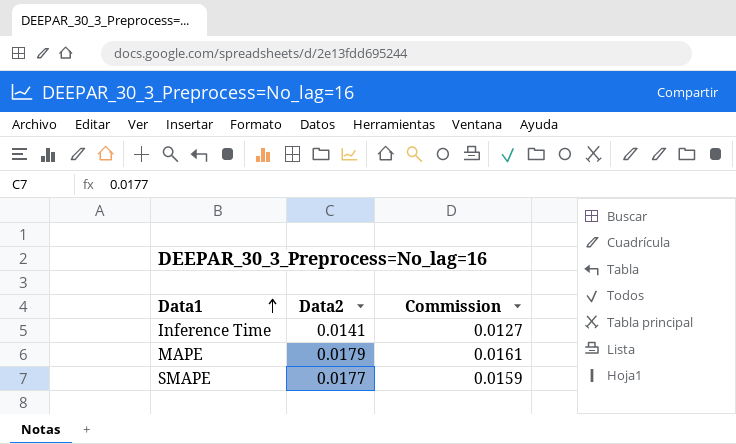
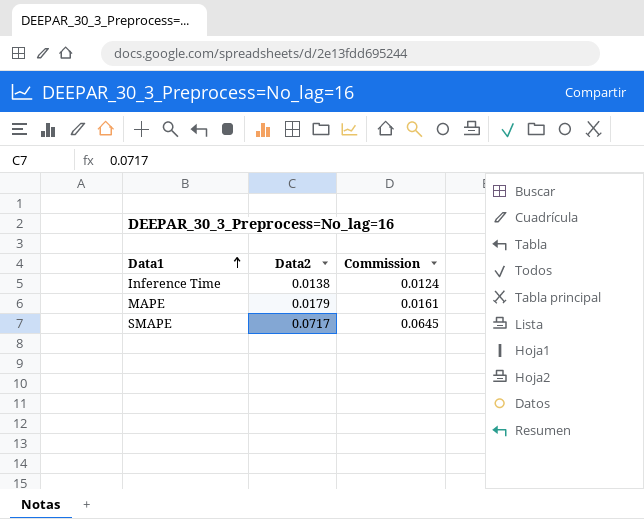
Inference Time | Data2: 0.0141 -> 0.0138
Inference Time | Commission: 0.0127 -> 0.0124
SMAPE | Data2: 0.0177 -> 0.0717
SMAPE | Commission: 0.0159 -> 0.0645

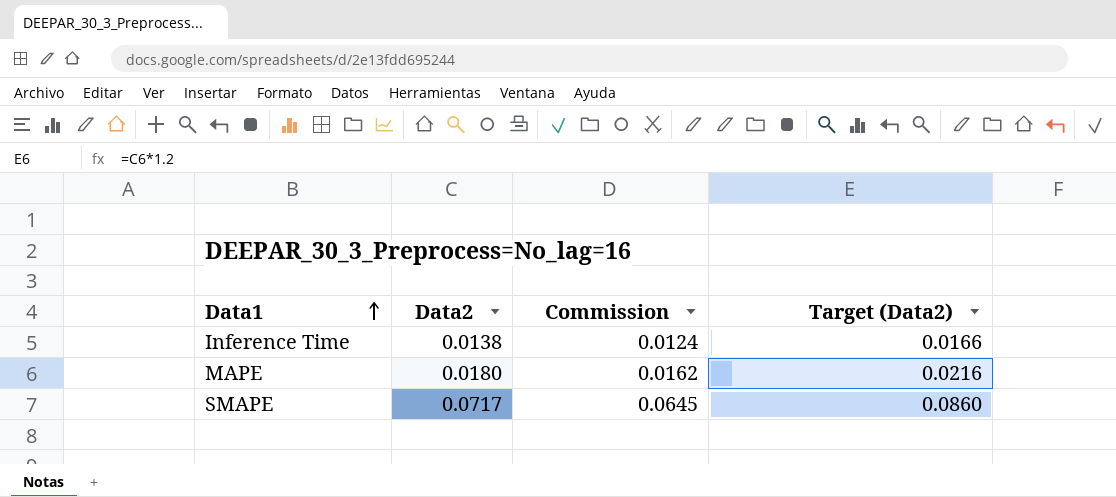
column Target (Data2) | formula: none -> [Data2] * 1.2
MAPE | Data2: 0.0179 -> 0.0180
MAPE | Commission: 0.0161 -> 0.0162

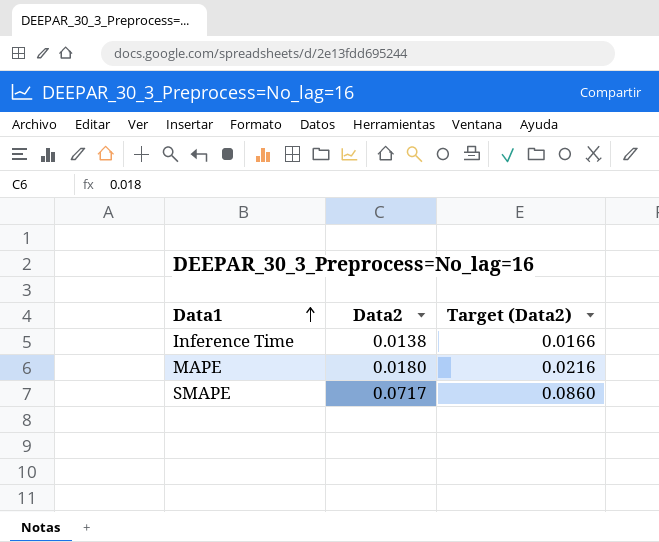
column Commission | formula: [Data2] * 0.9 -> none

